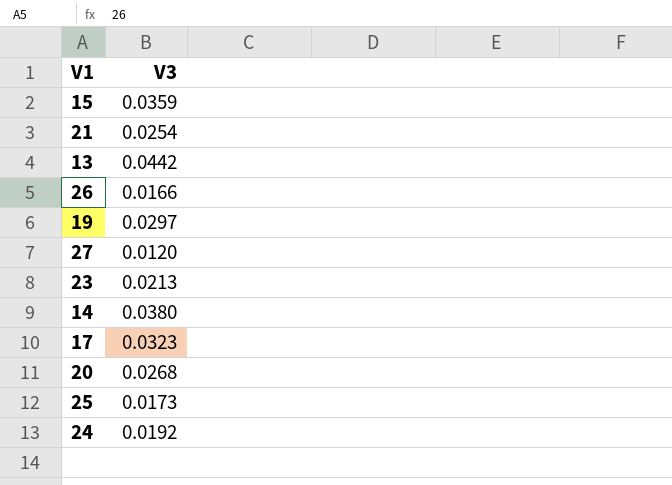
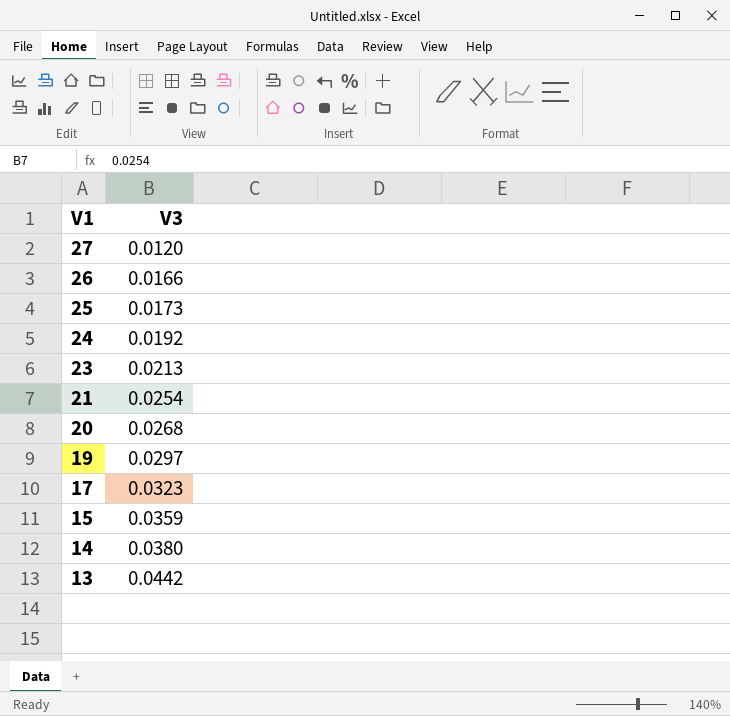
row order: none -> V1 descending

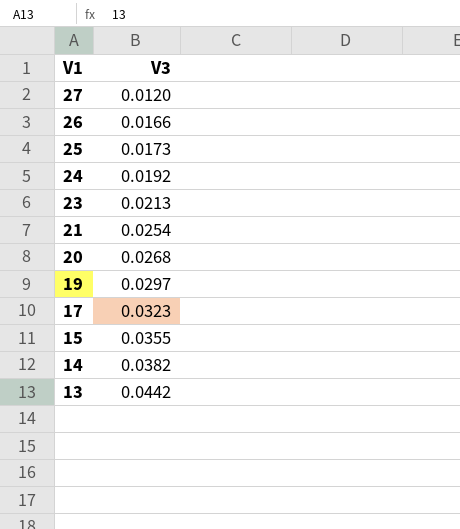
15 | V3: 0.0359 -> 0.0355
14 | V3: 0.0380 -> 0.0382

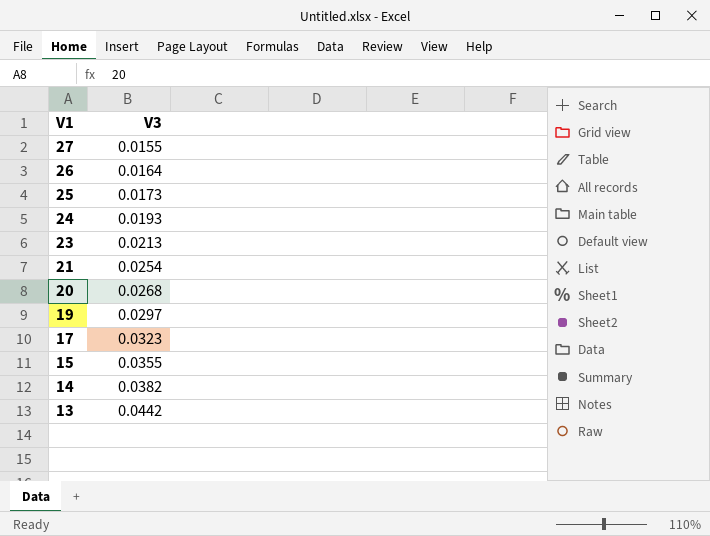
27 | V3: 0.0120 -> 0.0155
26 | V3: 0.0166 -> 0.0164
24 | V3: 0.0192 -> 0.0193

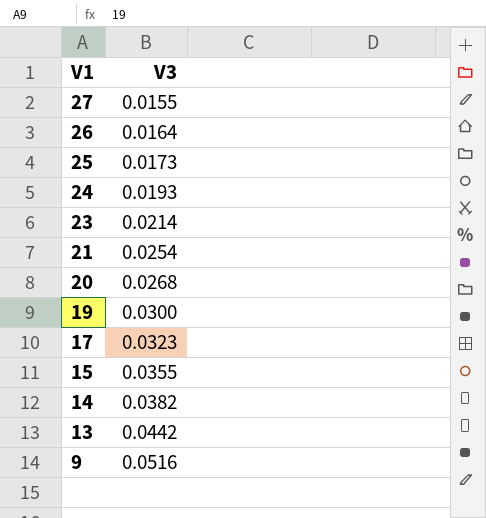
23 | V3: 0.0213 -> 0.0214
19 | V3: 0.0297 -> 0.0300
row 9: none -> 0.0516

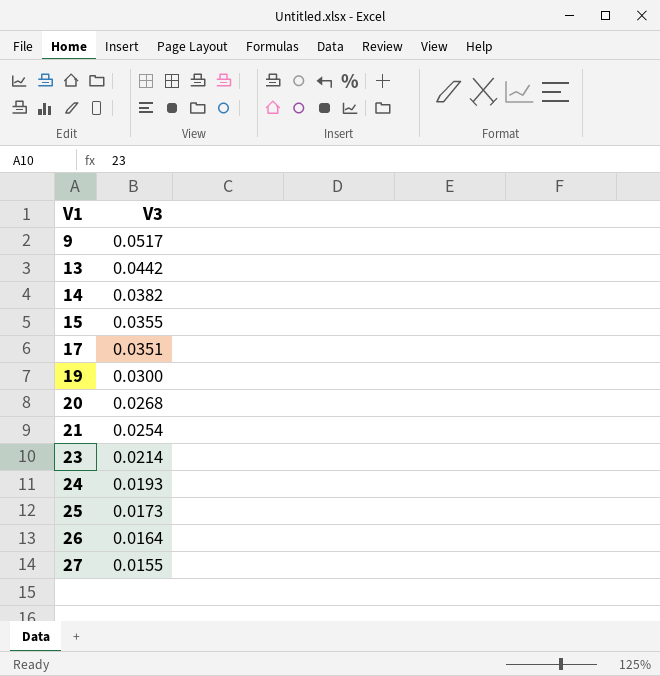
row order: V1 descending -> V1 ascending
9 | V3: 0.0516 -> 0.0517
17 | V3: 0.0323 -> 0.0351

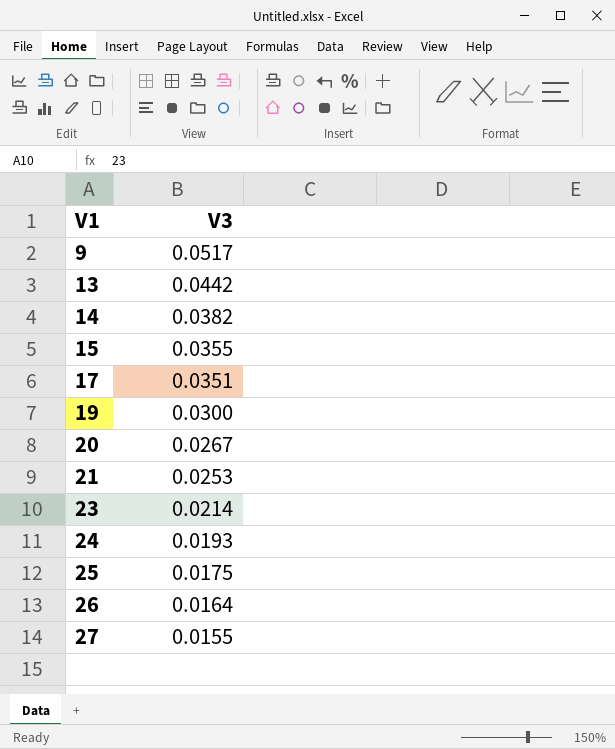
20 | V3: 0.0268 -> 0.0267
21 | V3: 0.0254 -> 0.0253
25 | V3: 0.0173 -> 0.0175

